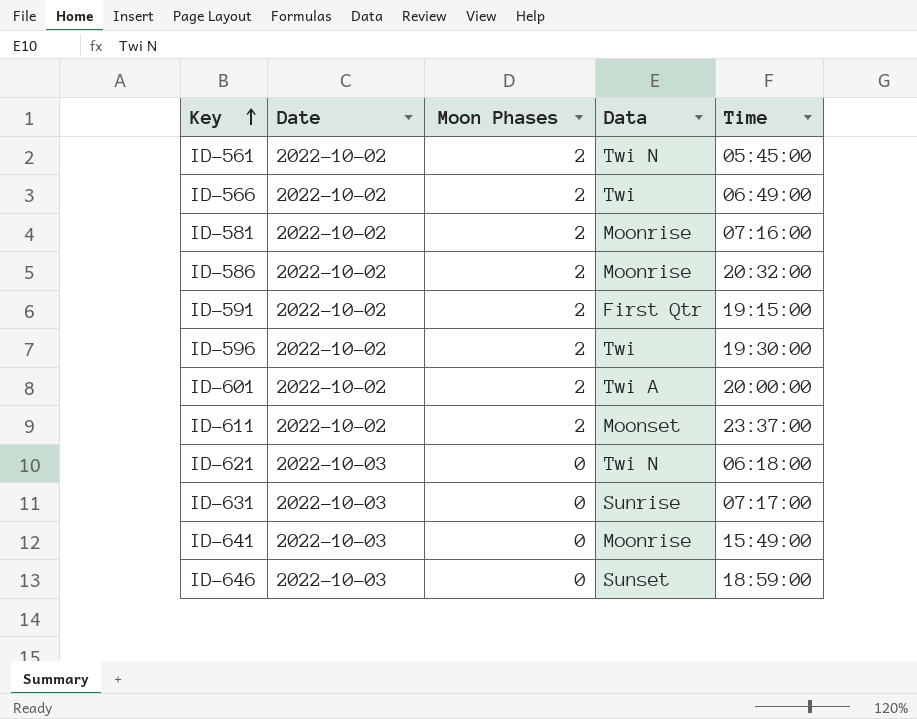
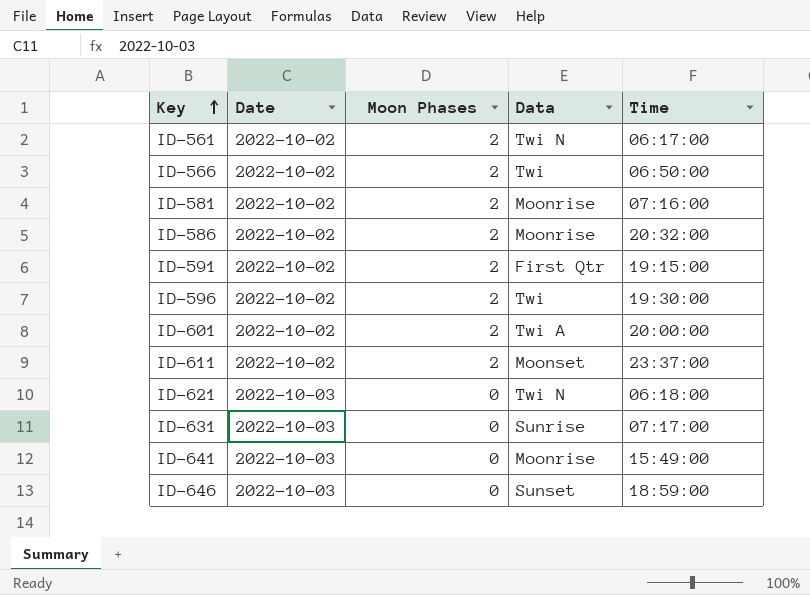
ID-561 | Time: 05:45:00 -> 06:17:00
ID-566 | Time: 06:49:00 -> 06:50:00

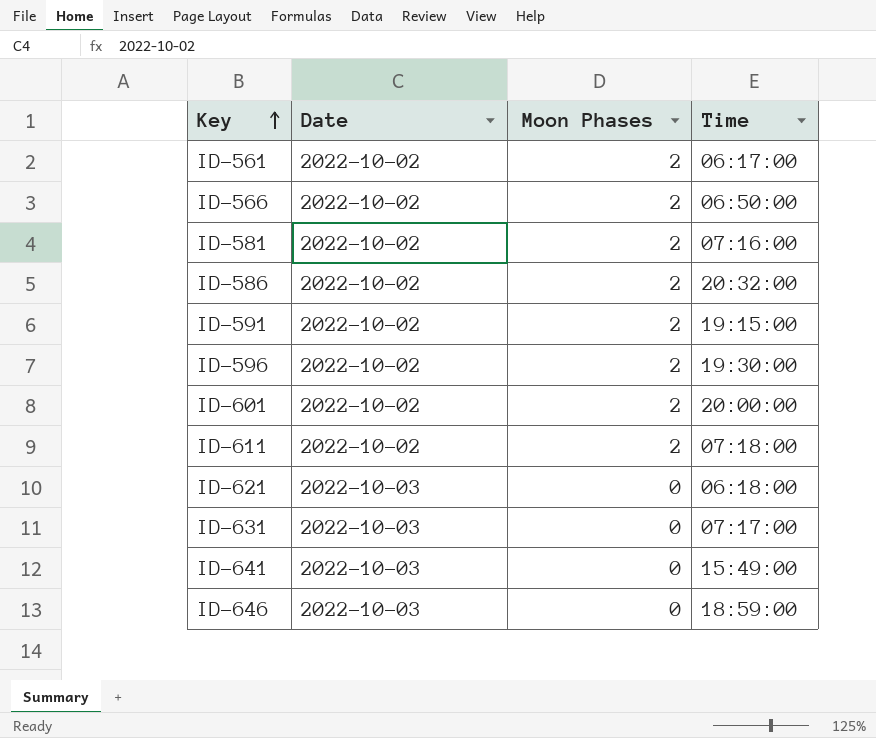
column Data | position: 4 -> none
ID-611 | Time: 23:37:00 -> 07:18:00

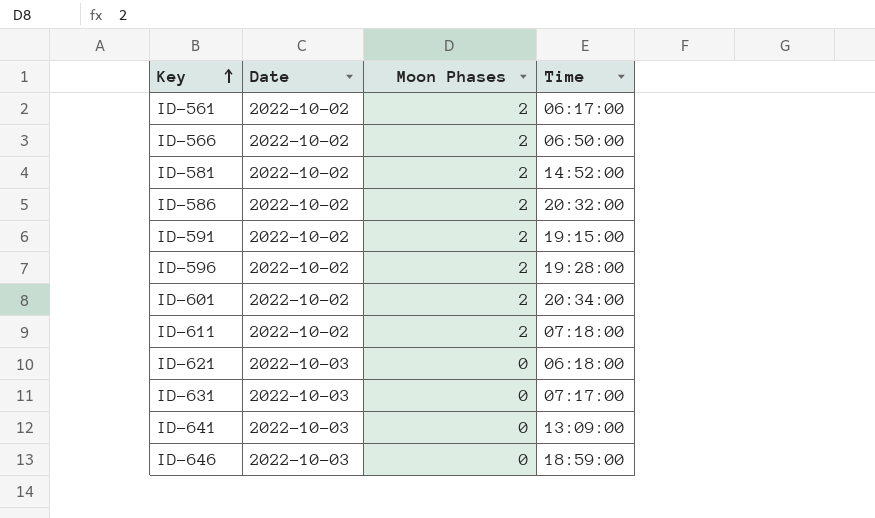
ID-581 | Time: 07:16:00 -> 14:52:00
ID-596 | Time: 19:30:00 -> 19:28:00
ID-601 | Time: 20:00:00 -> 20:34:00
ID-641 | Time: 15:49:00 -> 13:09:00

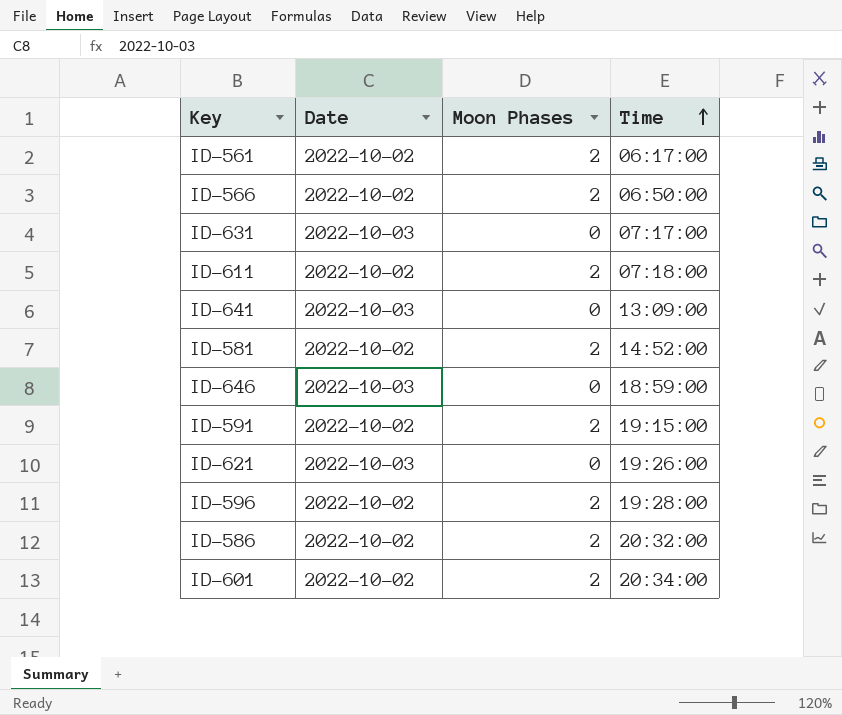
row order: Key ascending -> Time ascending
ID-621 | Time: 06:18:00 -> 19:26:00

